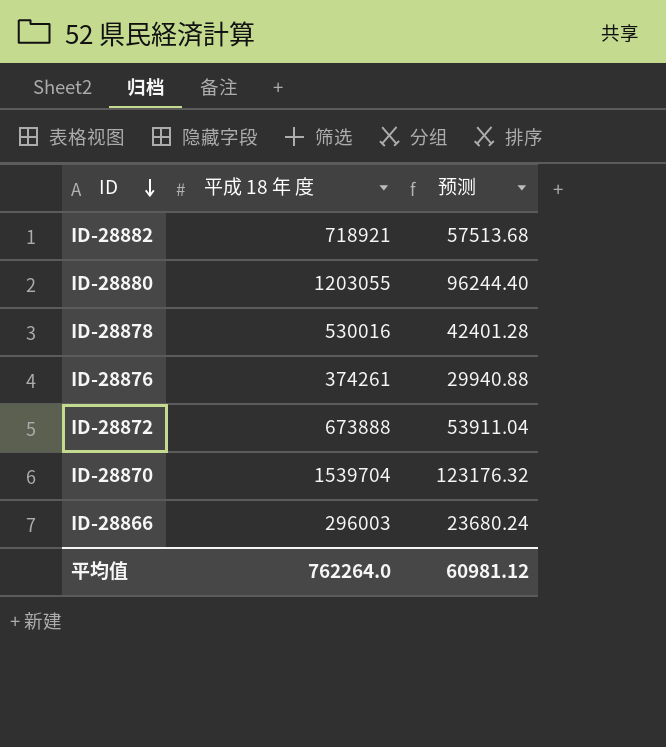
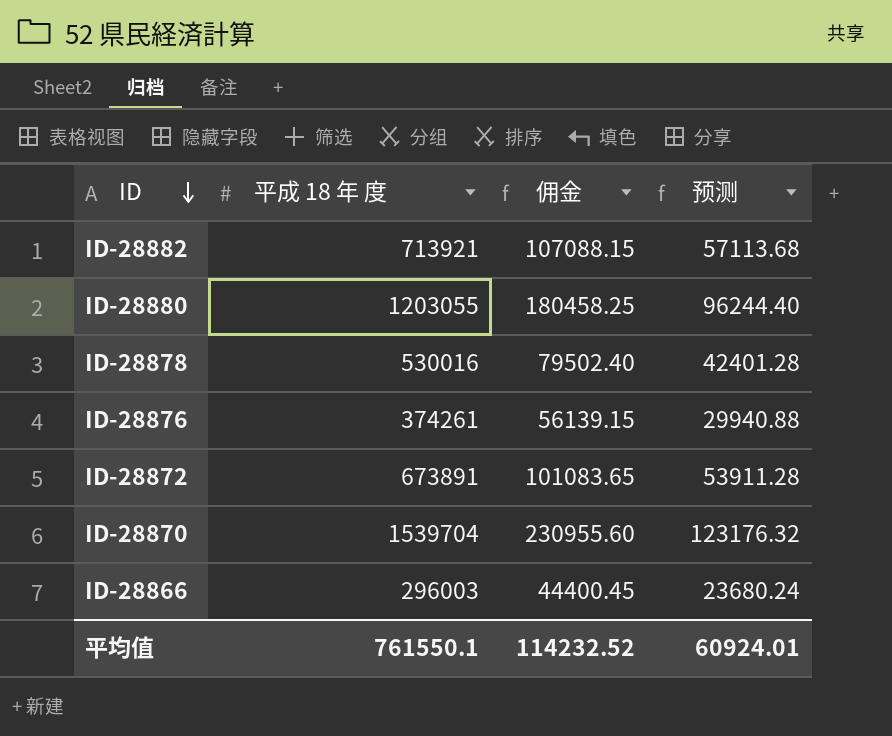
column 佣金 | formula: none -> [平成 18 年 度] * 0.15
ID-28882 | 平成 18 年 度: 718921 -> 713921
ID-28882 | 预测: 57513.68 -> 57113.68
ID-28872 | 平成 18 年 度: 673888 -> 673891
ID-28872 | 预测: 53911.04 -> 53911.28
平均值 | 平成 18 年 度: 762264.0 -> 761550.1
平均值 | 预测: 60981.12 -> 60924.01

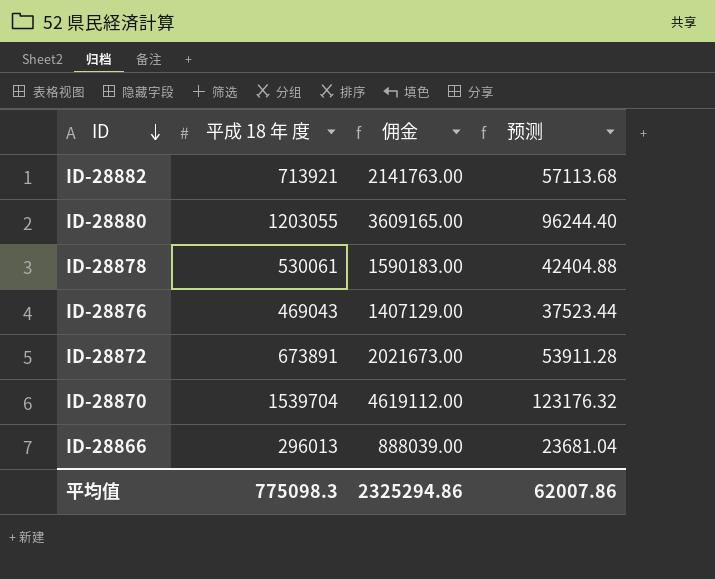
column 佣金 | formula: [平成 18 年 度] * 0.15 -> [平成 18 年 度] * 3
ID-28878 | 平成 18 年 度: 530016 -> 530061
ID-28878 | 预测: 42401.28 -> 42404.88
ID-28876 | 平成 18 年 度: 374261 -> 469043
ID-28876 | 预测: 29940.88 -> 37523.44
ID-28866 | 平成 18 年 度: 296003 -> 296013
ID-28866 | 预测: 23680.24 -> 23681.04
平均值 | 平成 18 年 度: 761550.1 -> 775098.3
平均值 | 佣金: 114232.52 -> 2325294.86
平均值 | 预测: 60924.01 -> 62007.86

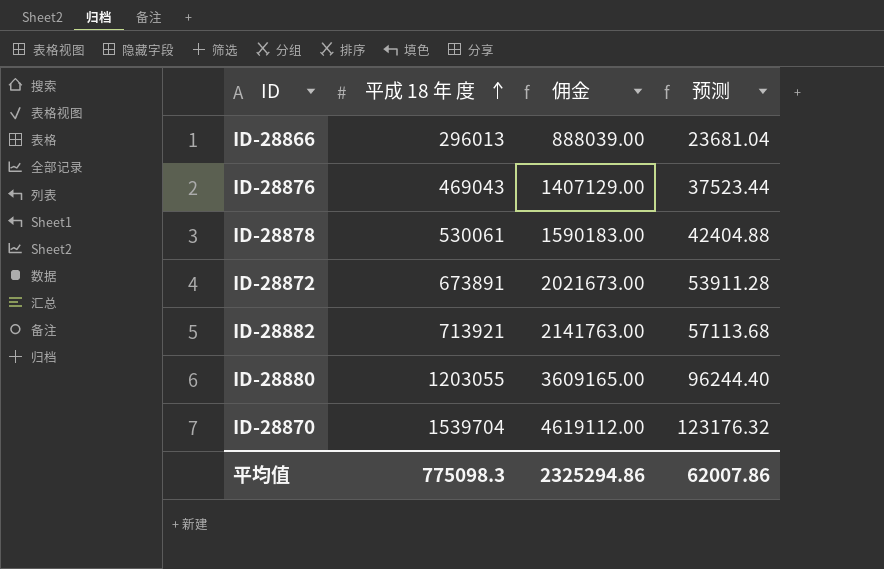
row order: ID descending -> 平成 18 年 度 ascending

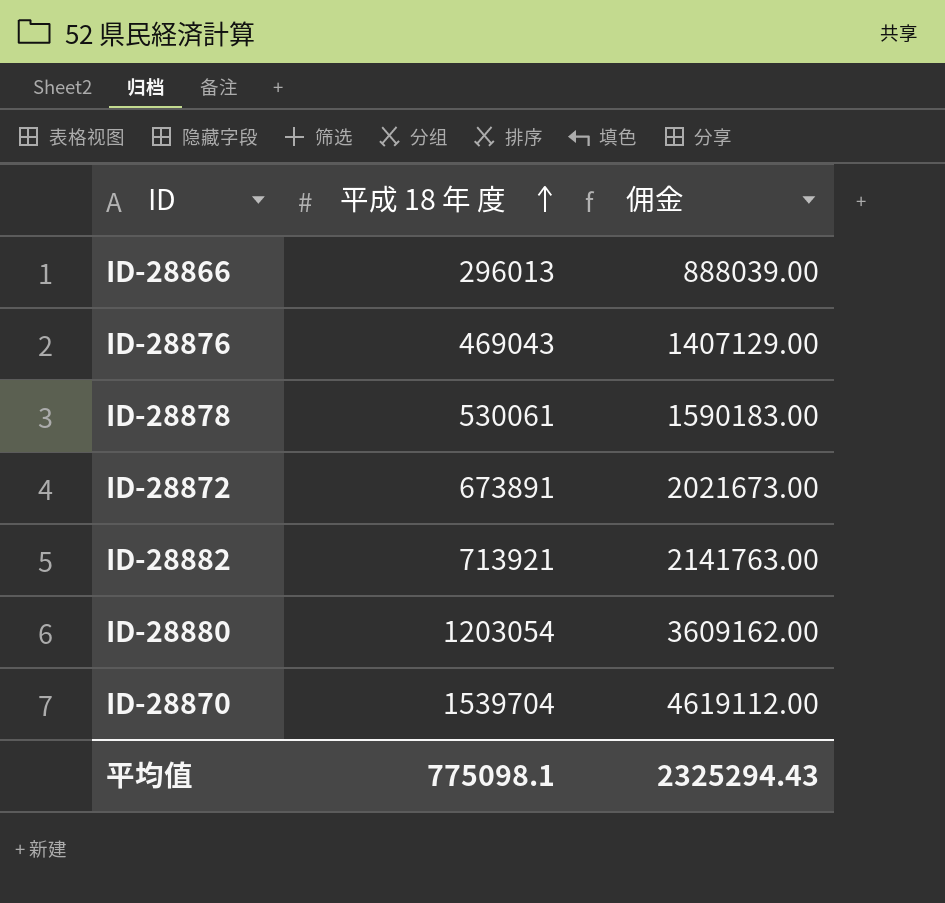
column 预测 | formula: [平成 18 年 度] * 0.08 -> none
ID-28880 | 平成 18 年 度: 1203055 -> 1203054
ID-28880 | 佣金: 3609165.00 -> 3609162.00
平均值 | 平成 18 年 度: 775098.3 -> 775098.1
平均值 | 佣金: 2325294.86 -> 2325294.43

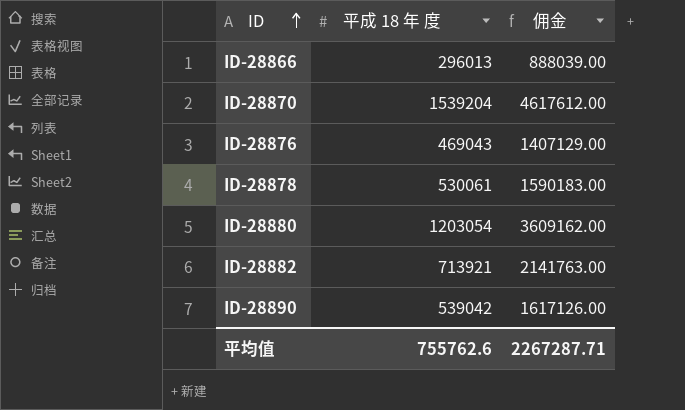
row order: 平成 18 年 度 ascending -> ID ascending
row ID-28872: 673891 | 2021673.00 -> none
ID-28870 | 平成 18 年 度: 1539704 -> 1539204
ID-28870 | 佣金: 4619112.00 -> 4617612.00
row ID-28890: none -> 539042 | 1617126.00
平均值 | 平成 18 年 度: 775098.1 -> 755762.6
平均值 | 佣金: 2325294.43 -> 2267287.71

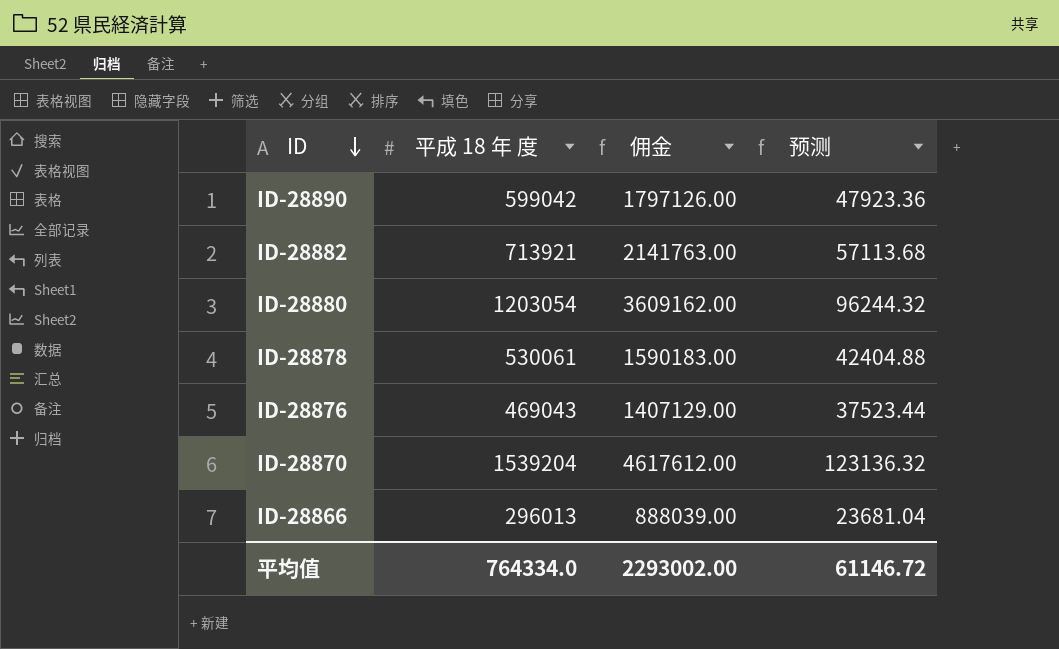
row order: ID ascending -> ID descending
column 预测 | formula: none -> [平成 18 年 度] * 0.08
ID-28890 | 平成 18 年 度: 539042 -> 599042
ID-28890 | 佣金: 1617126.00 -> 1797126.00
平均值 | 平成 18 年 度: 755762.6 -> 764334.0
平均值 | 佣金: 2267287.71 -> 2293002.00

